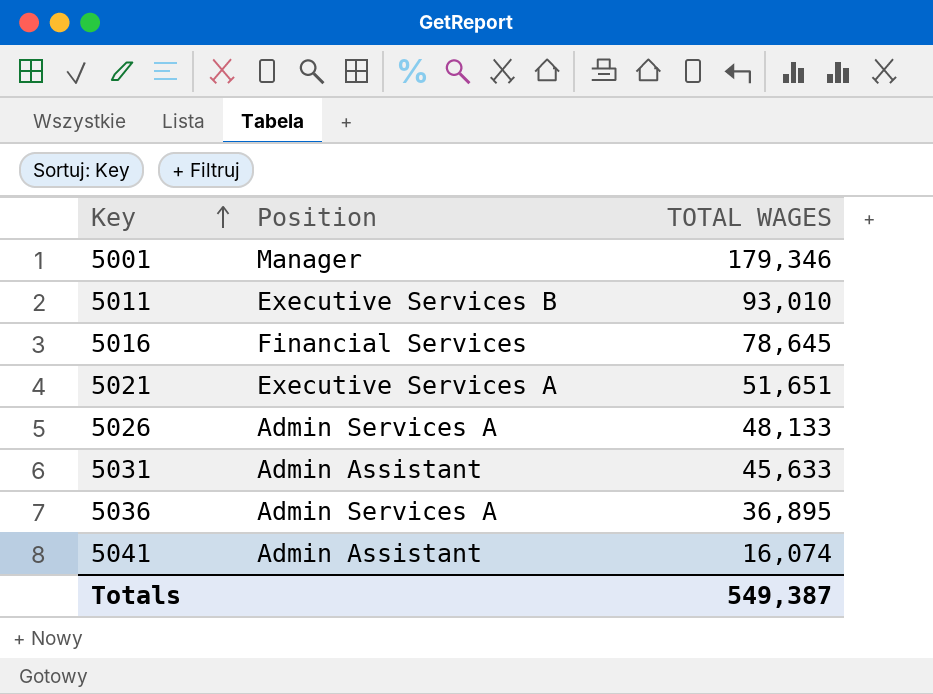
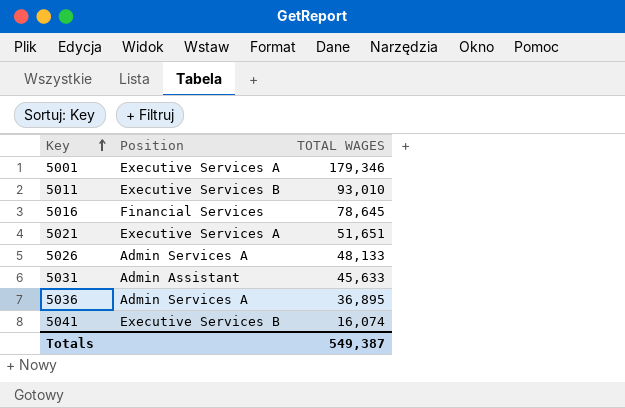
5001 | Position: Manager -> Executive Services A
5041 | Position: Admin Assistant -> Executive Services B

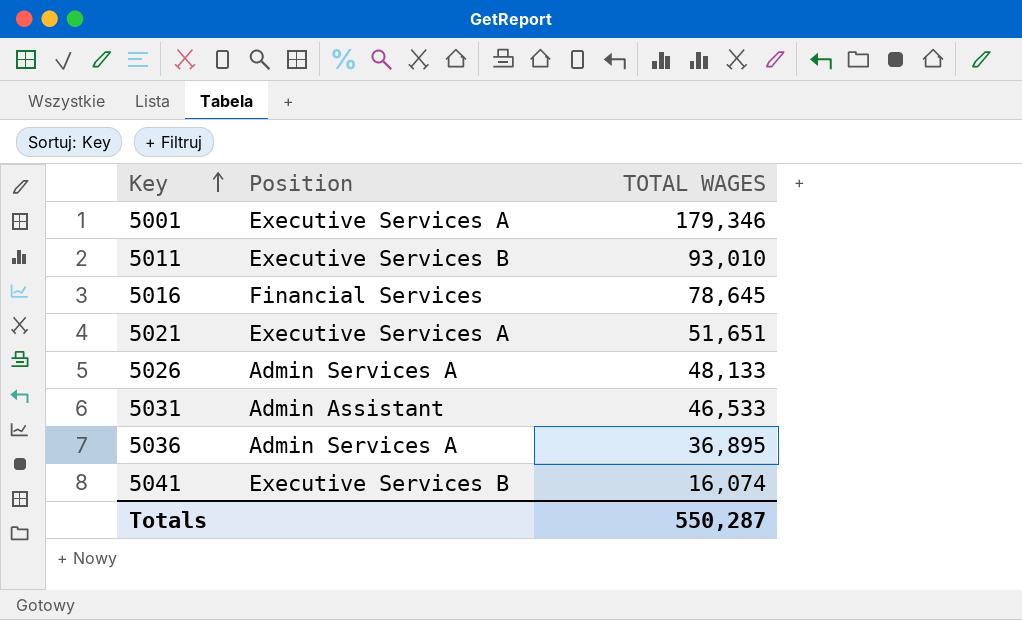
5031 | TOTAL WAGES: 45,633 -> 46,533
Totals | TOTAL WAGES: 549,387 -> 550,287

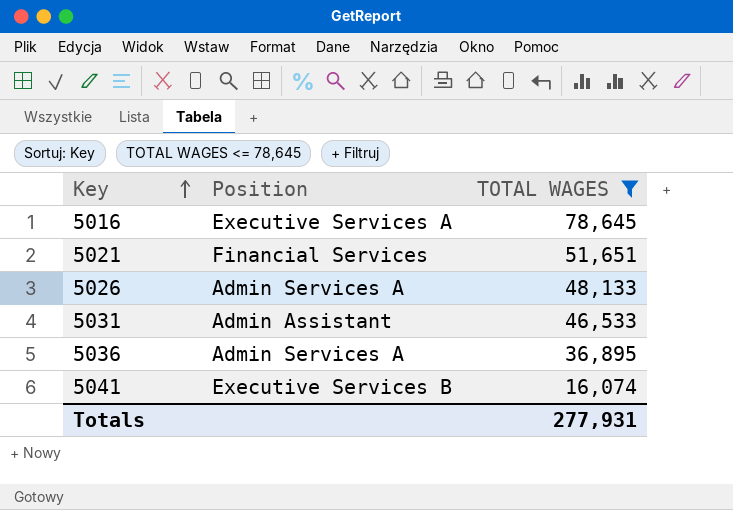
filter: none -> TOTAL WAGES <= 78,645
5016 | Position: Financial Services -> Executive Services A
5021 | Position: Executive Services A -> Financial Services
Totals | TOTAL WAGES: 550,287 -> 277,931

